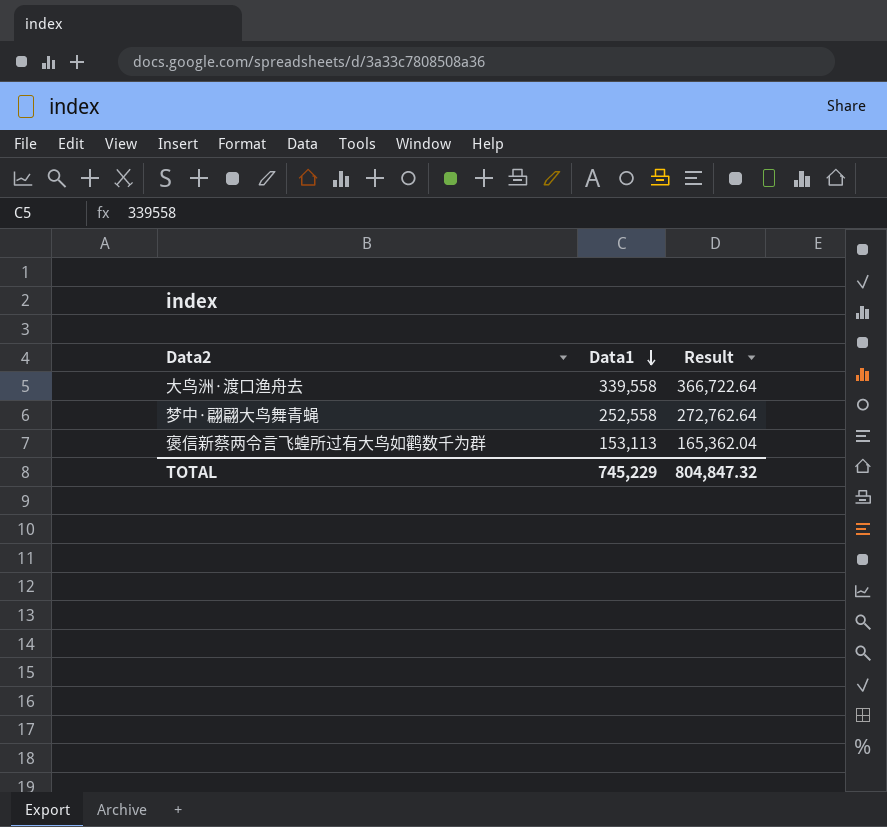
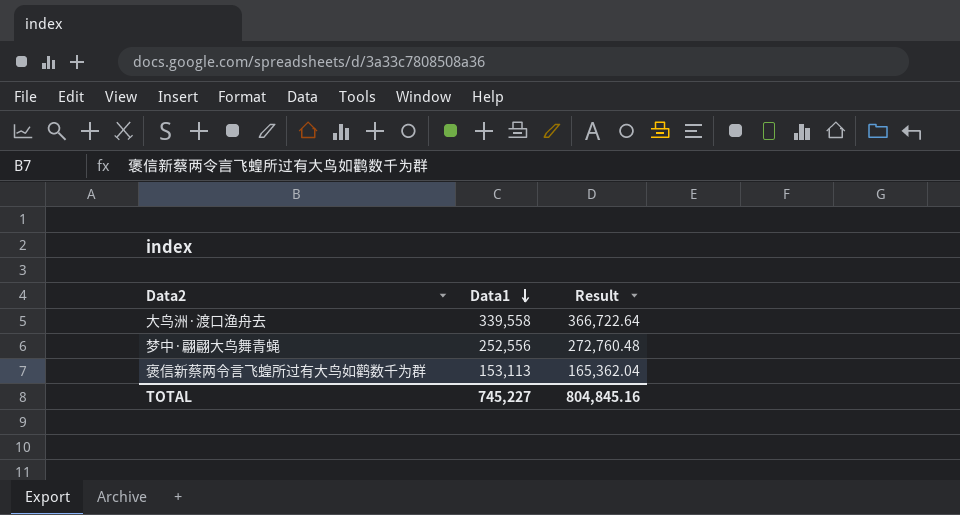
梦中·翩翩大鸟舞青蝇 | Data1: 252,558 -> 252,556
梦中·翩翩大鸟舞青蝇 | Result: 272,762.64 -> 272,760.48
TOTAL | Data1: 745,229 -> 745,227
TOTAL | Result: 804,847.32 -> 804,845.16

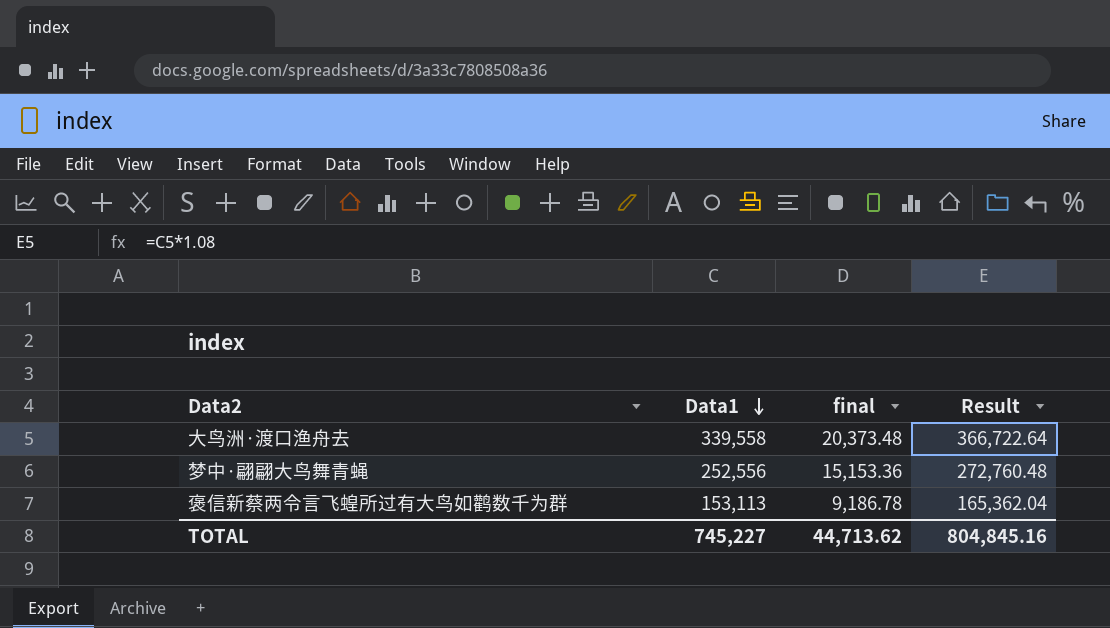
column final | formula: none -> [Data1] * 0.06

